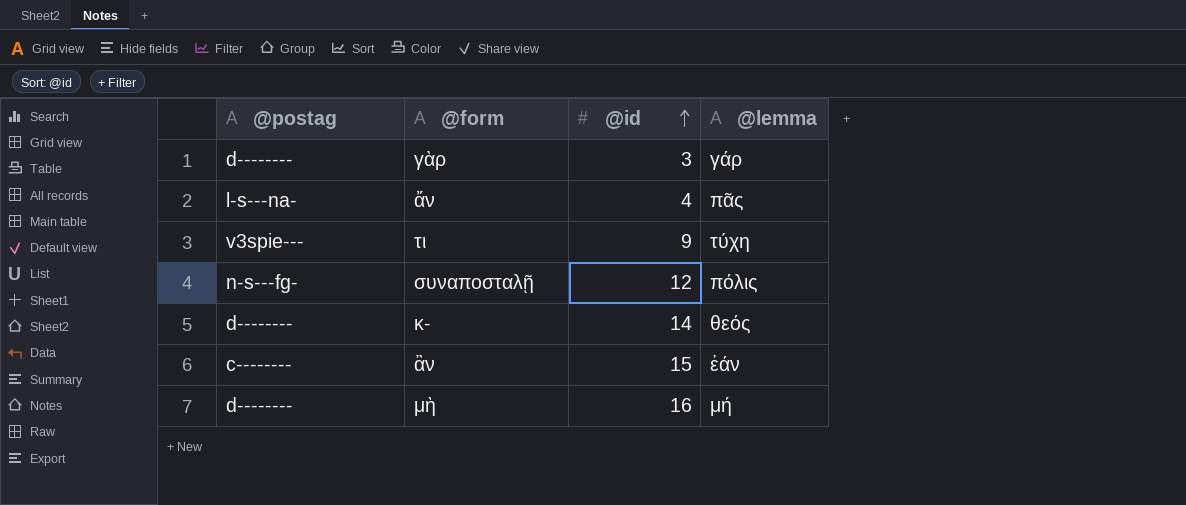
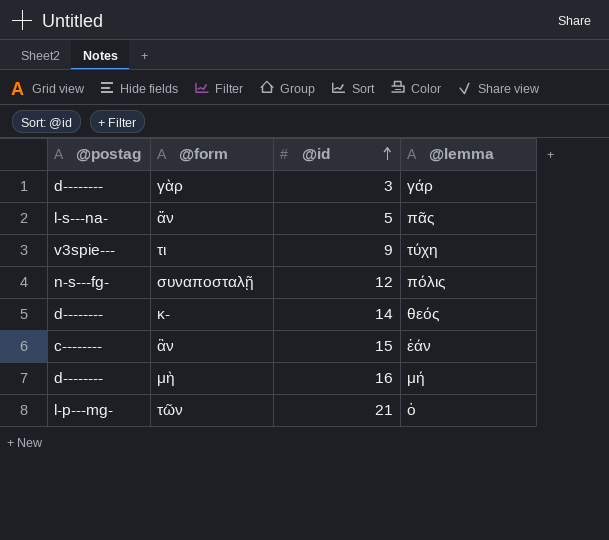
ἄν | @id: 4 -> 5
row τῶν: none -> l-p---mg- | 21 | ὁ

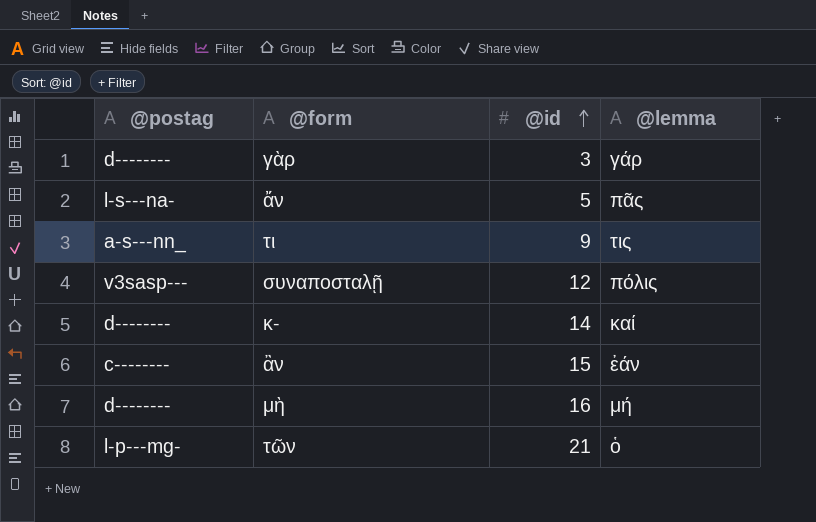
τι | @postag: v3spie--- -> a-s---nn_
τι | @lemma: τύχη -> τις
συναποσταλῇ | @postag: n-s---fg- -> v3sasp---
κ- | @lemma: θεός -> καί

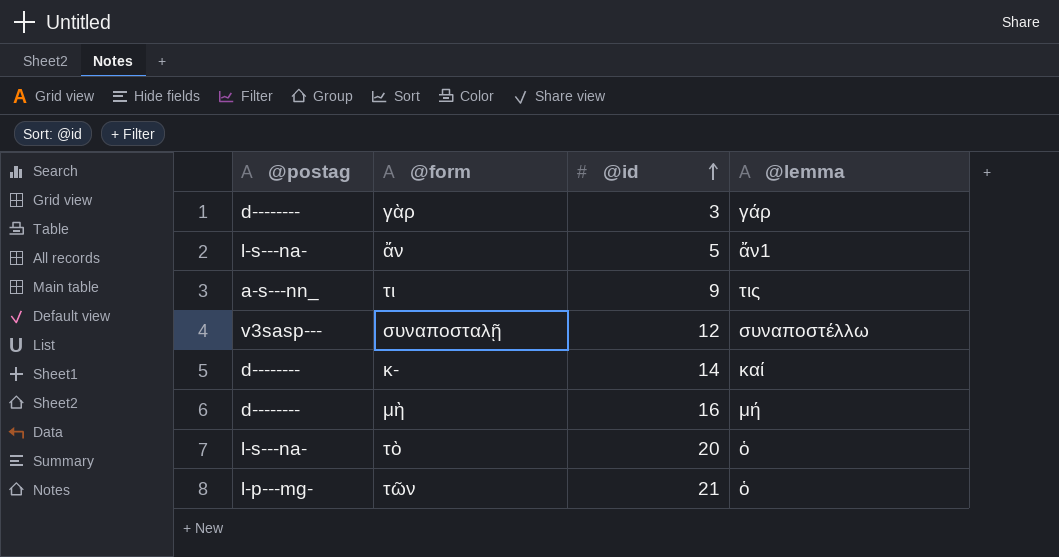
row ἂν: c-------- | 15 | ἐάν -> none
ἄν | @lemma: πᾶς -> ἄν1
συναποσταλῇ | @lemma: πόλις -> συναποστέλλω
row τὸ: none -> l-s---na- | 20 | ὁ

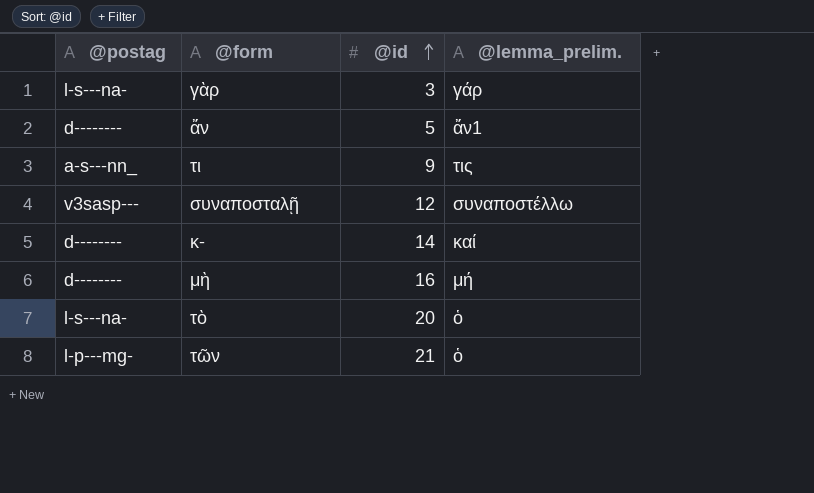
column name: @lemma -> @lemma_prelim.
γὰρ | @postag: d-------- -> l-s---na-
ἄν | @postag: l-s---na- -> d--------

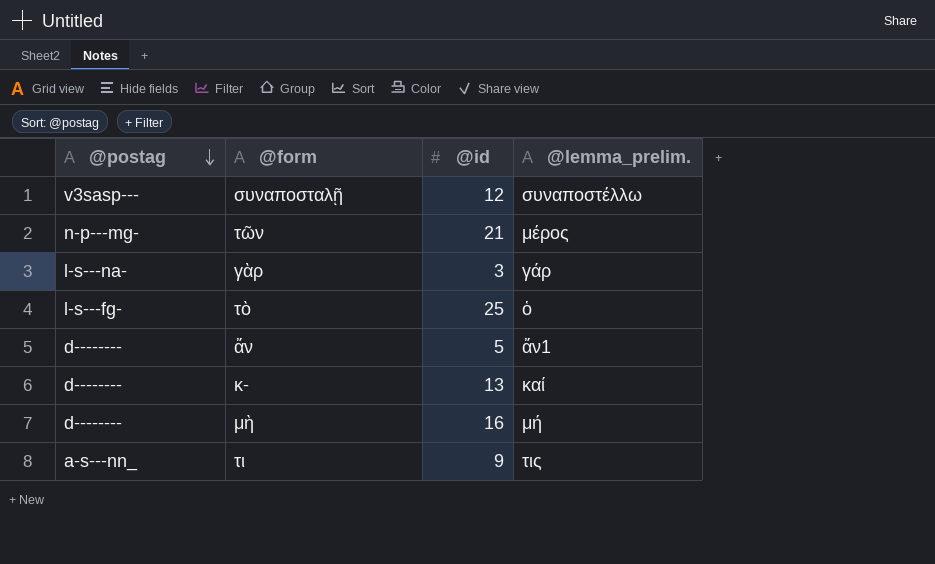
row order: @id ascending -> @postag descending
τῶν | @postag: l-p---mg- -> n-p---mg-
τῶν | @lemma_prelim.: ὁ -> μέρος
τὸ | @postag: l-s---na- -> l-s---fg-
τὸ | @id: 20 -> 25
κ- | @id: 14 -> 13

